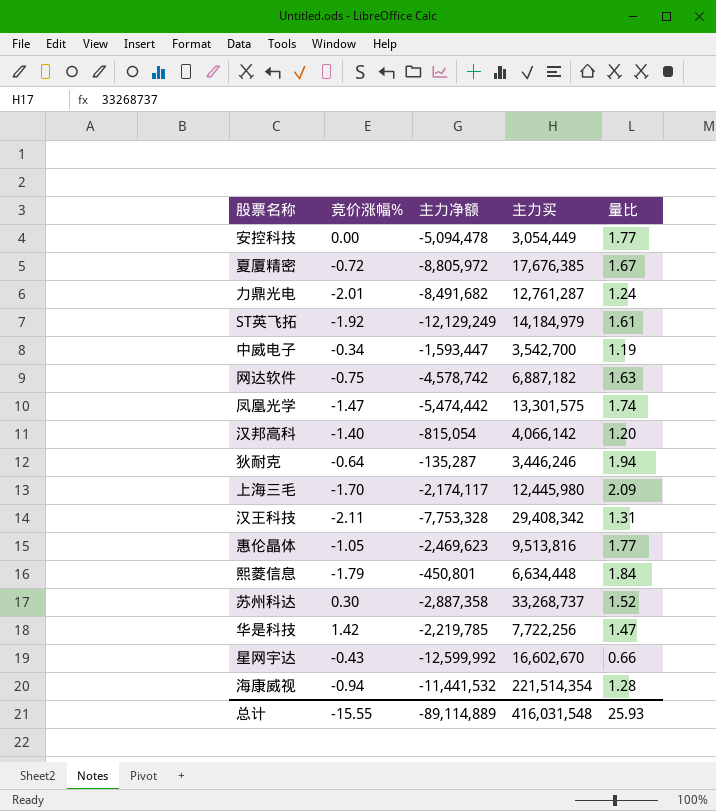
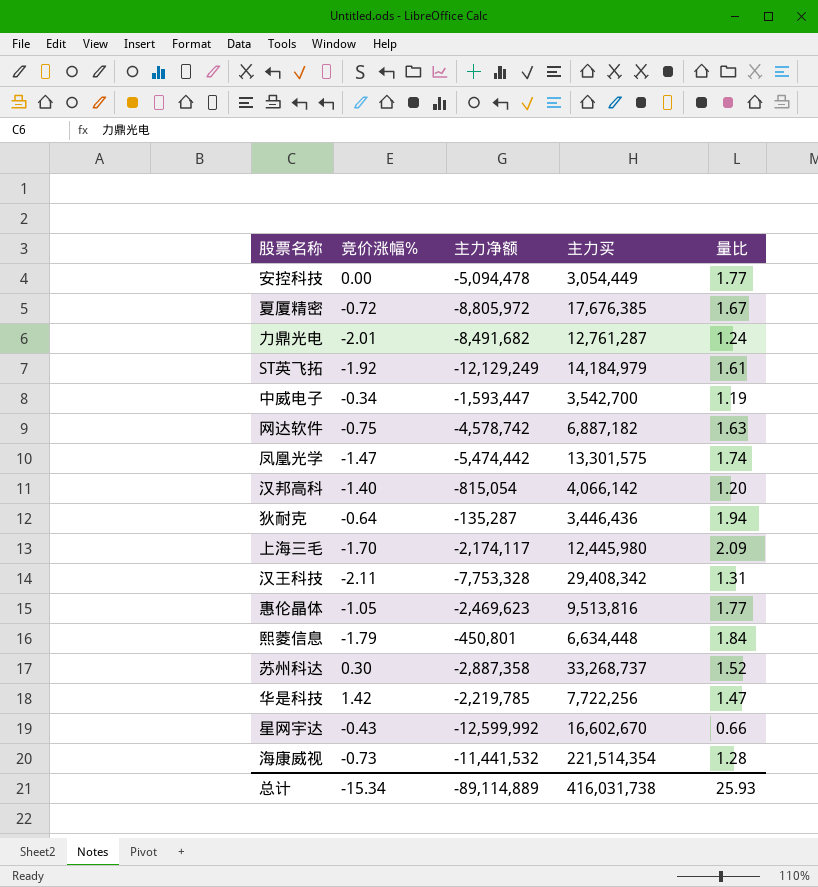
狄耐克 | 主力买: 3,446,246 -> 3,446,436
海康威视 | 竞价涨幅%: -0.94 -> -0.73
总计 | 竞价涨幅%: -15.55 -> -15.34
总计 | 主力买: 416,031,548 -> 416,031,738

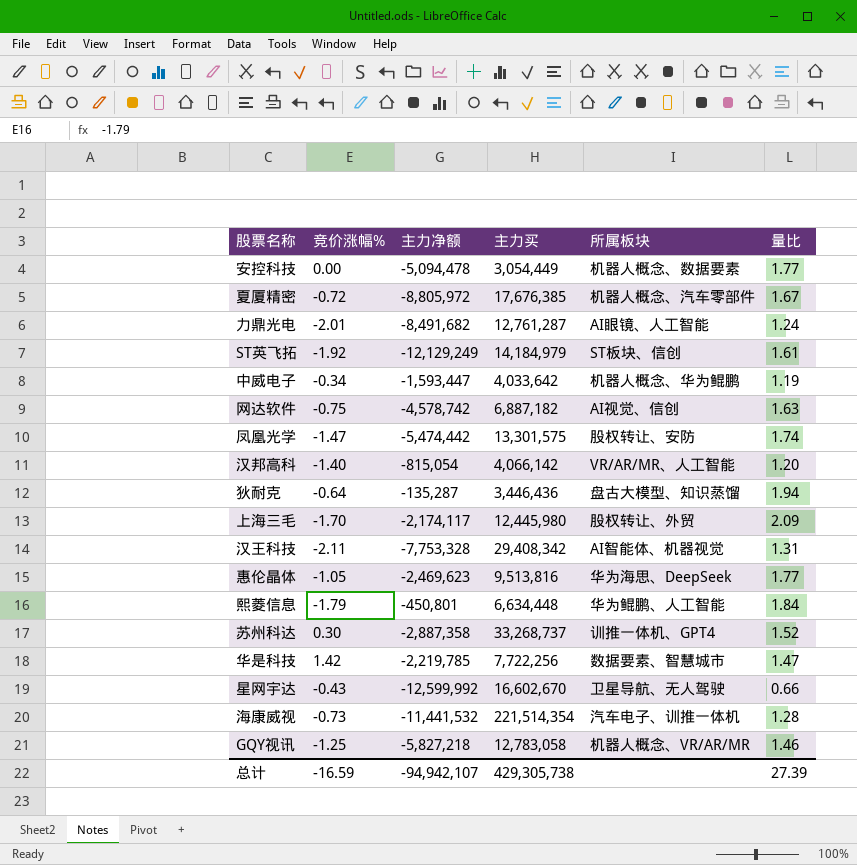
column 所属板块 | position: none -> 5
中威电子 | 主力买: 3,542,700 -> 4,033,642
row GQY视讯: none -> -1.25 | -5,827,218 | 12,783,058 | 机器人概念、VR/AR/MR | 1.46
总计 | 竞价涨幅%: -15.34 -> -16.59
总计 | 主力净额: -89,114,889 -> -94,942,107
总计 | 主力买: 416,031,738 -> 429,305,738
总计 | 量比: 25.93 -> 27.39

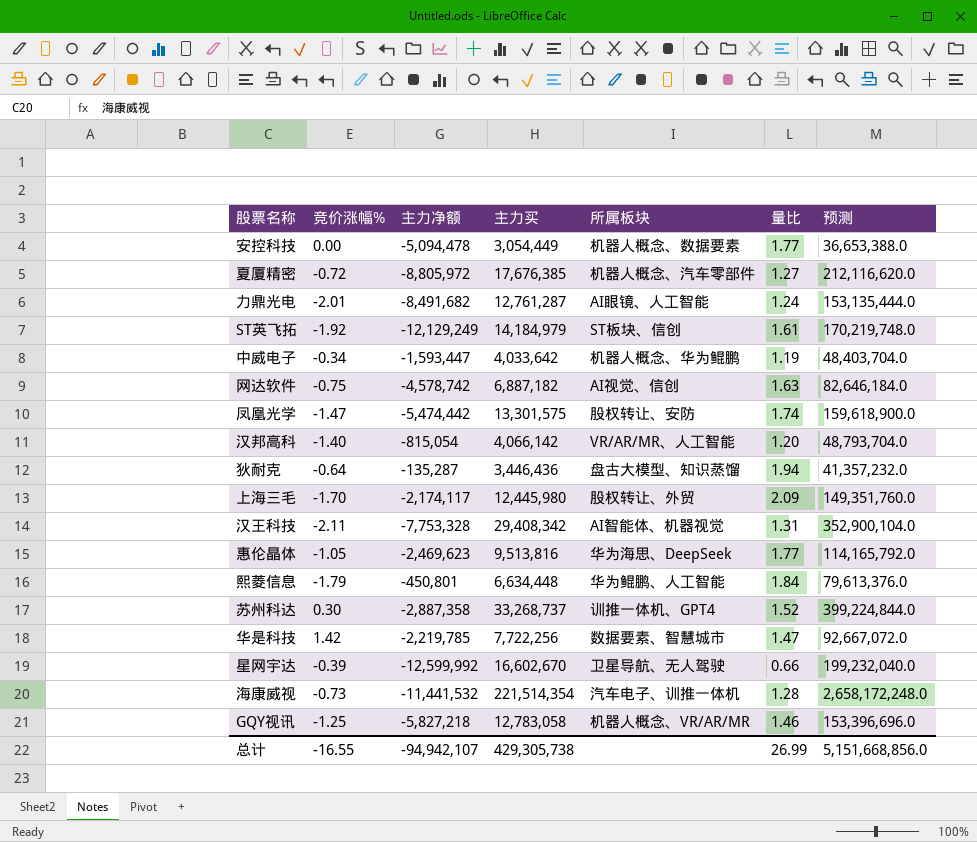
column 预测 | formula: none -> [主力买] * 12
夏厦精密 | 量比: 1.67 -> 1.27
星网宇达 | 竞价涨幅%: -0.43 -> -0.39
总计 | 竞价涨幅%: -16.59 -> -16.55
总计 | 量比: 27.39 -> 26.99

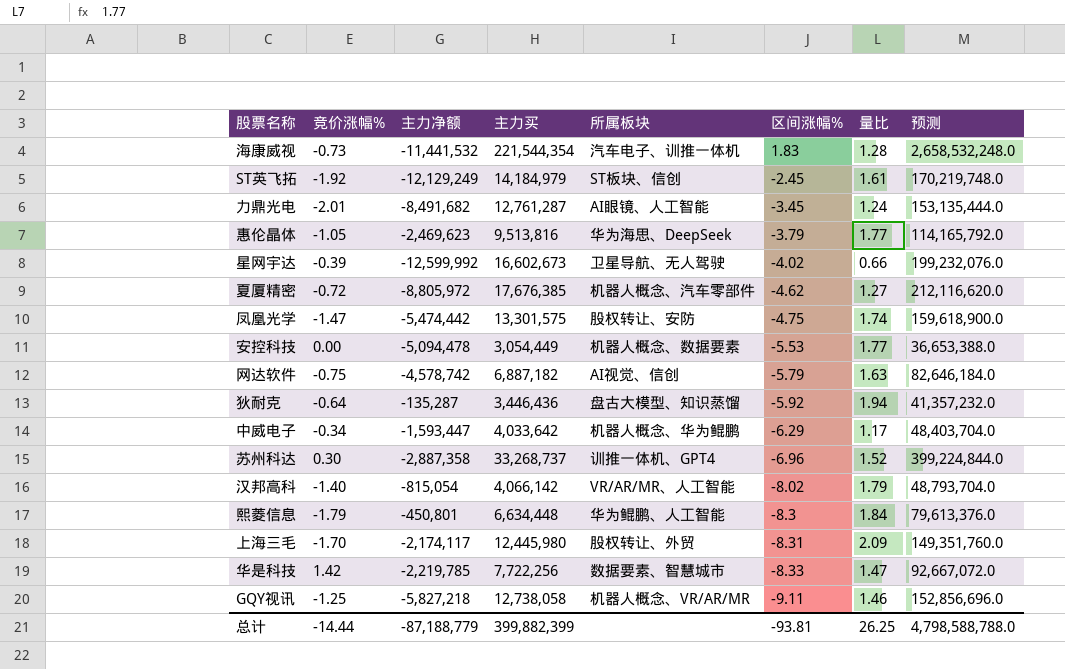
row order: none -> 区间涨幅% descending
column 区间涨幅% | position: none -> 6
row 汉王科技: -2.11 | -7,753,328 | 29,408,342 | AI智能体、机器视觉 | 1.31 | 352,900,104.0 -> none
海康威视 | 主力买: 221,514,354 -> 221,544,354
海康威视 | 预测: 2,658,172,248.0 -> 2,658,532,248.0
星网宇达 | 主力买: 16,602,670 -> 16,602,673
星网宇达 | 预测: 199,232,040.0 -> 199,232,076.0
中威电子 | 量比: 1.19 -> 1.17
汉邦高科 | 量比: 1.20 -> 1.79
GQY视讯 | 主力买: 12,783,058 -> 12,738,058
GQY视讯 | 预测: 153,396,696.0 -> 152,856,696.0
总计 | 竞价涨幅%: -16.55 -> -14.44
总计 | 主力净额: -94,942,107 -> -87,188,779
总计 | 主力买: 429,305,738 -> 399,882,399
总计 | 量比: 26.99 -> 26.25
总计 | 预测: 5,151,668,856.0 -> 4,798,588,788.0

